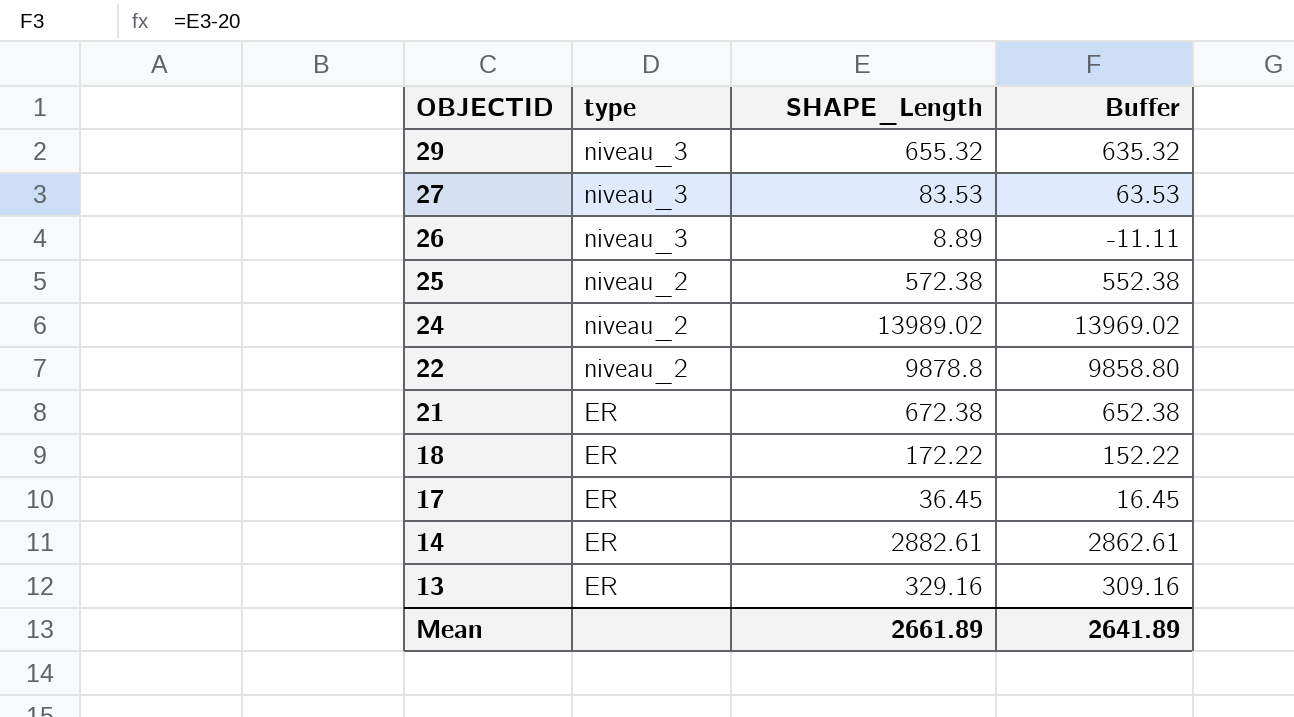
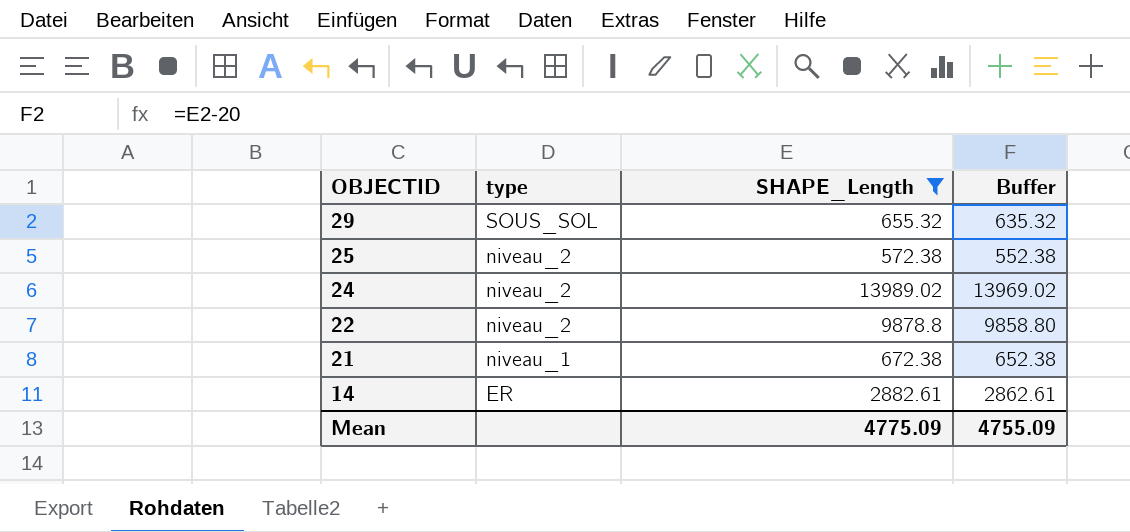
filter: none -> SHAPE_Length >= 572.38
29 | type: niveau_3 -> SOUS_SOL
21 | type: ER -> niveau_1
Mean | SHAPE_Length: 2661.89 -> 4775.09
Mean | Buffer: 2641.89 -> 4755.09

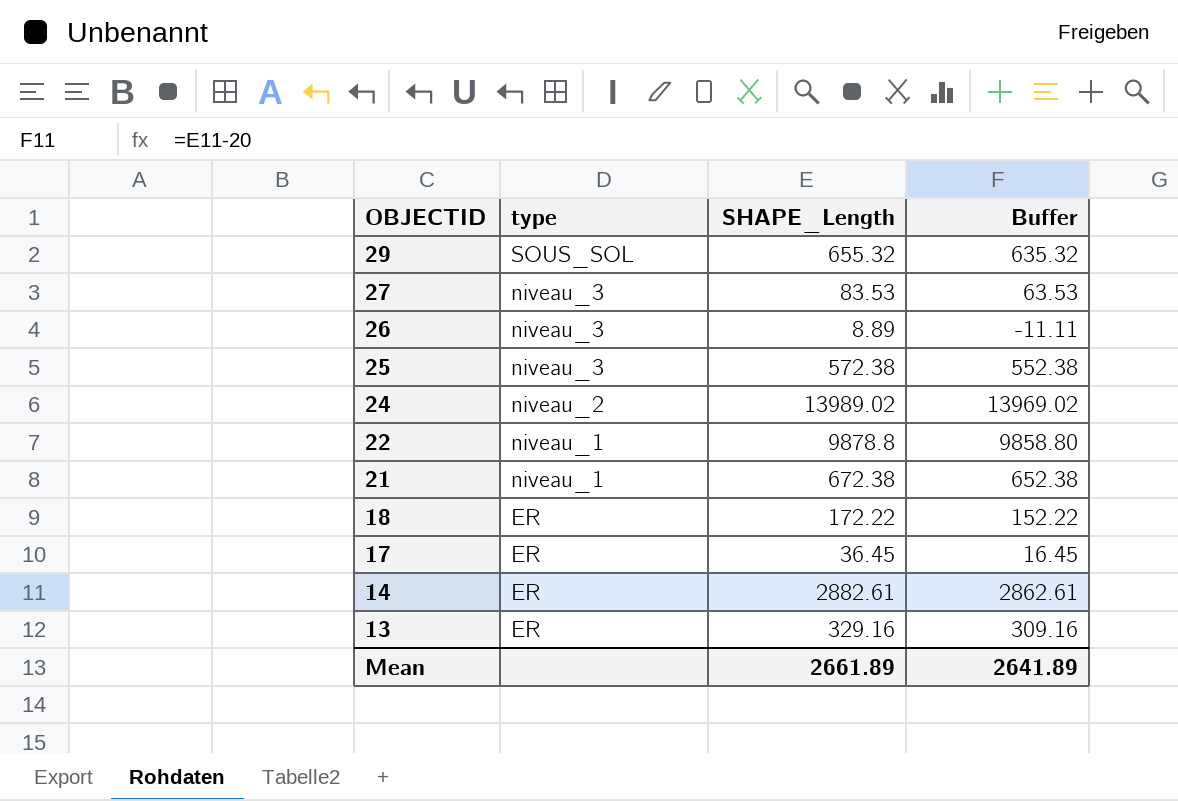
filter: SHAPE_Length >= 572.38 -> none
25 | type: niveau_2 -> niveau_3
22 | type: niveau_2 -> niveau_1
Mean | SHAPE_Length: 4775.09 -> 2661.89
Mean | Buffer: 4755.09 -> 2641.89

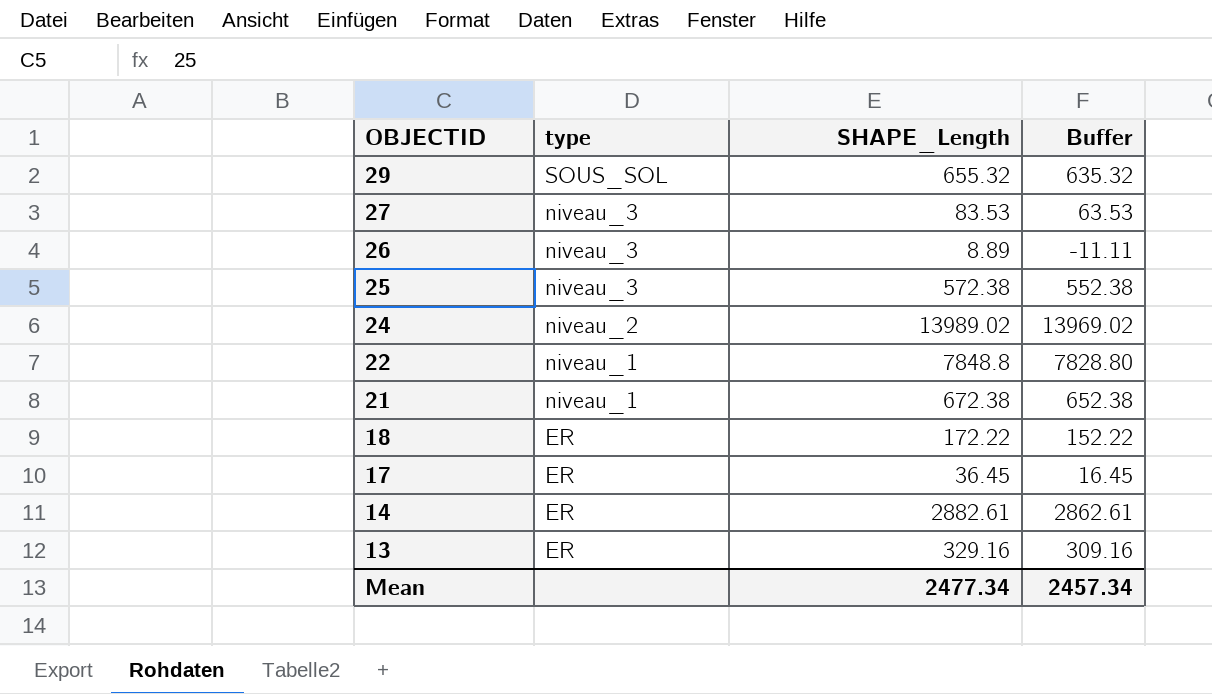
22 | SHAPE_Length: 9878.8 -> 7848.8
22 | Buffer: 9858.80 -> 7828.80
Mean | SHAPE_Length: 2661.89 -> 2477.34
Mean | Buffer: 2641.89 -> 2457.34

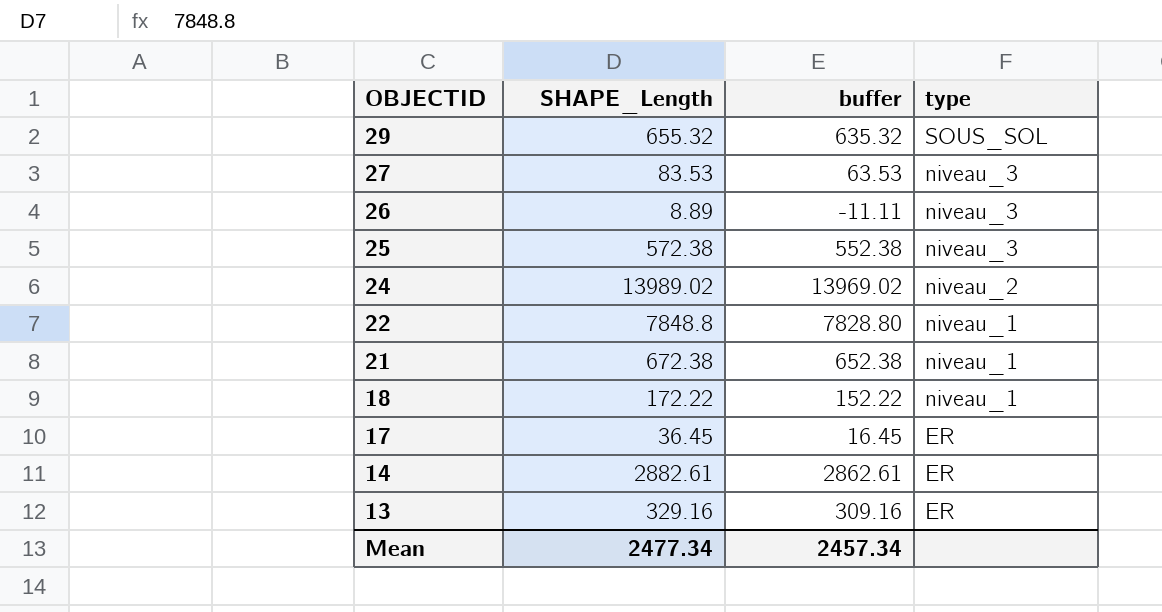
column name: Buffer -> buffer
column type | position: 2 -> 4
18 | type: ER -> niveau_1

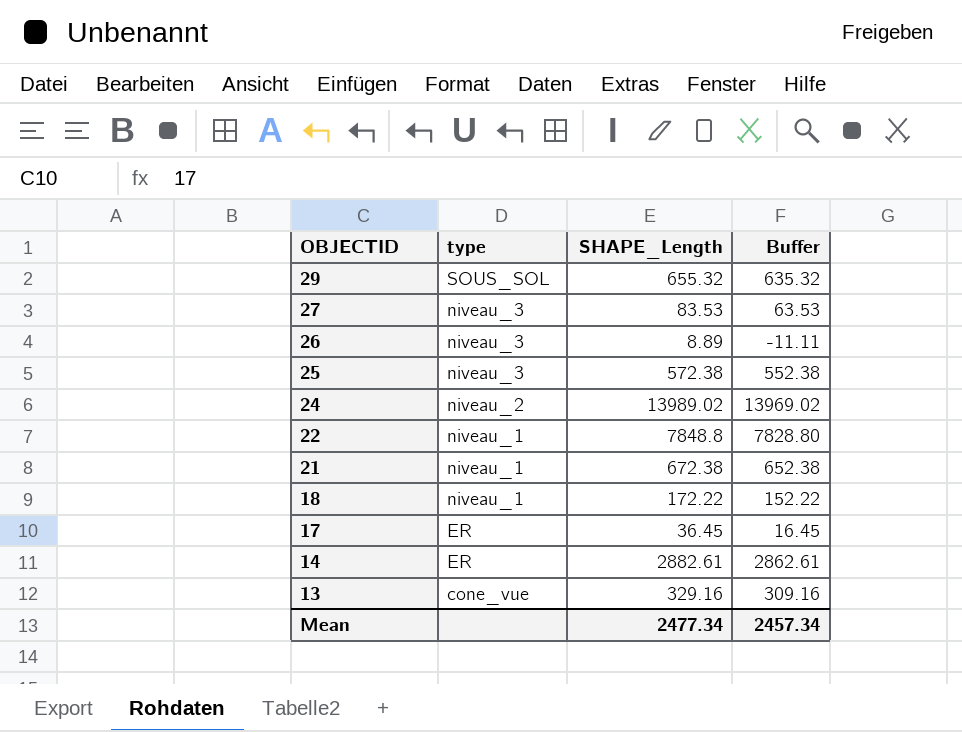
column type | position: 4 -> 2
column name: buffer -> Buffer
13 | type: ER -> cone_vue

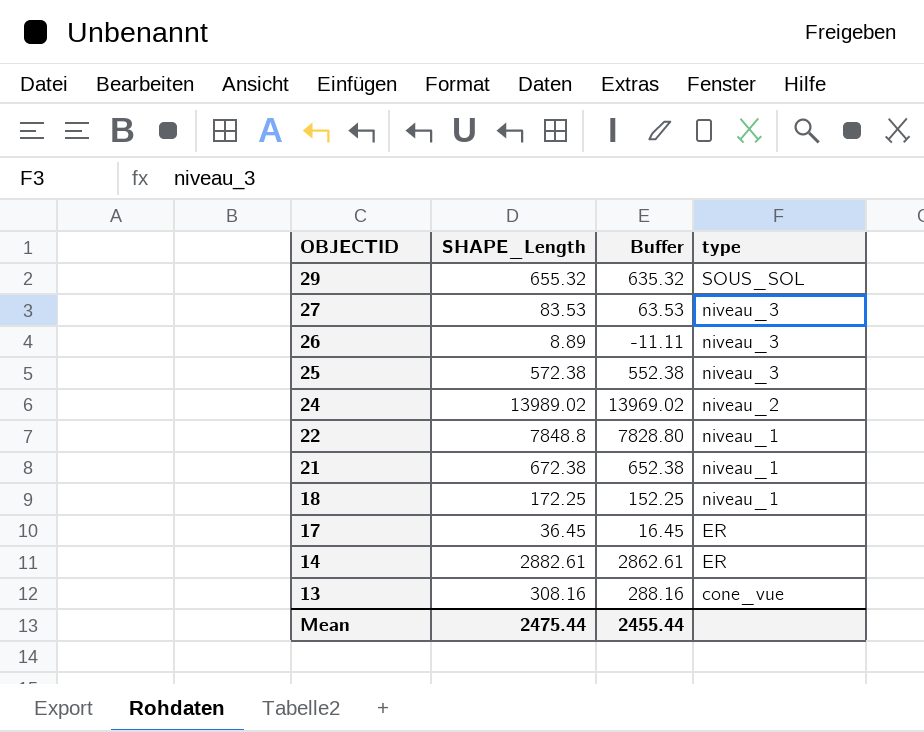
column type | position: 2 -> 4
18 | SHAPE_Length: 172.22 -> 172.25
18 | Buffer: 152.22 -> 152.25
13 | SHAPE_Length: 329.16 -> 308.16
13 | Buffer: 309.16 -> 288.16
Mean | SHAPE_Length: 2477.34 -> 2475.44
Mean | Buffer: 2457.34 -> 2455.44

